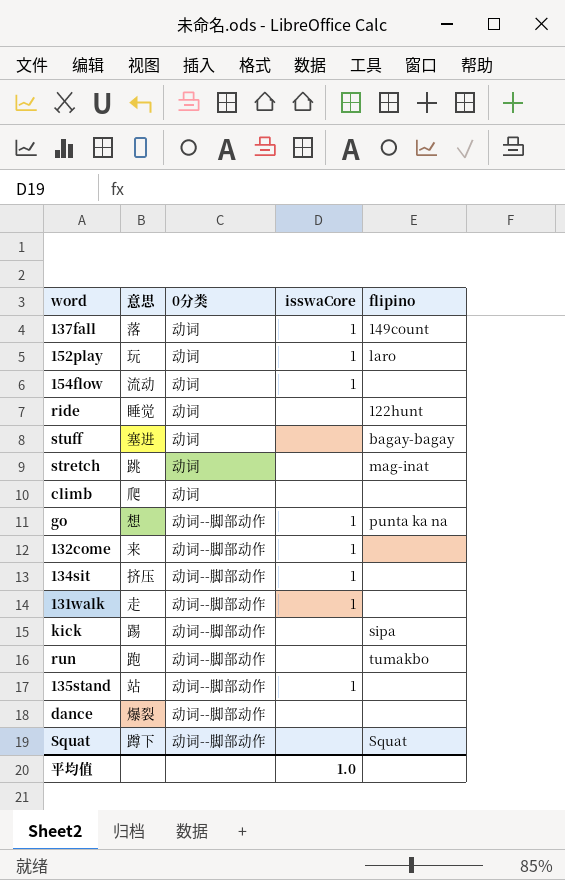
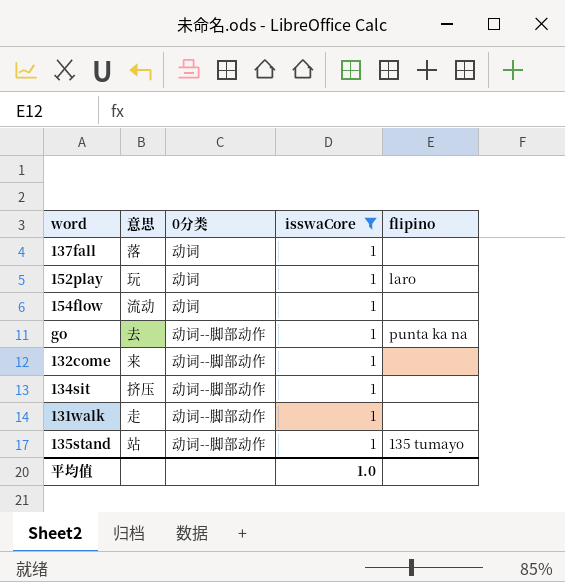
filter: none -> isswaCore = 1
137fall | flipino: 149count -> none
go | 意思: 想 -> 去
135stand | flipino: none -> 135 tumayo

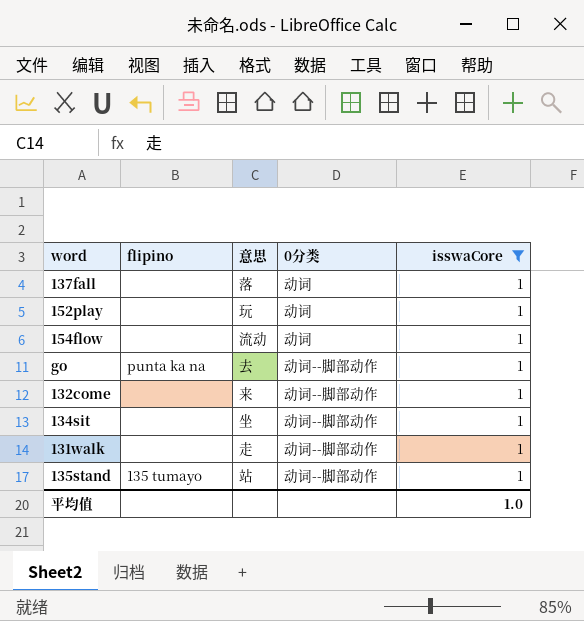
column flipino | position: 5 -> 2
152play | flipino: laro -> none
134sit | 意思: 挤压 -> 坐

